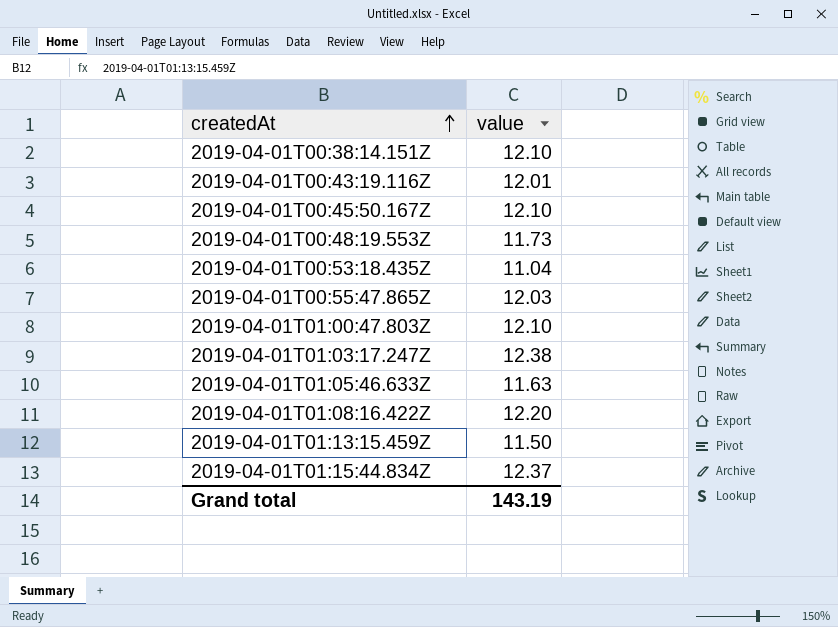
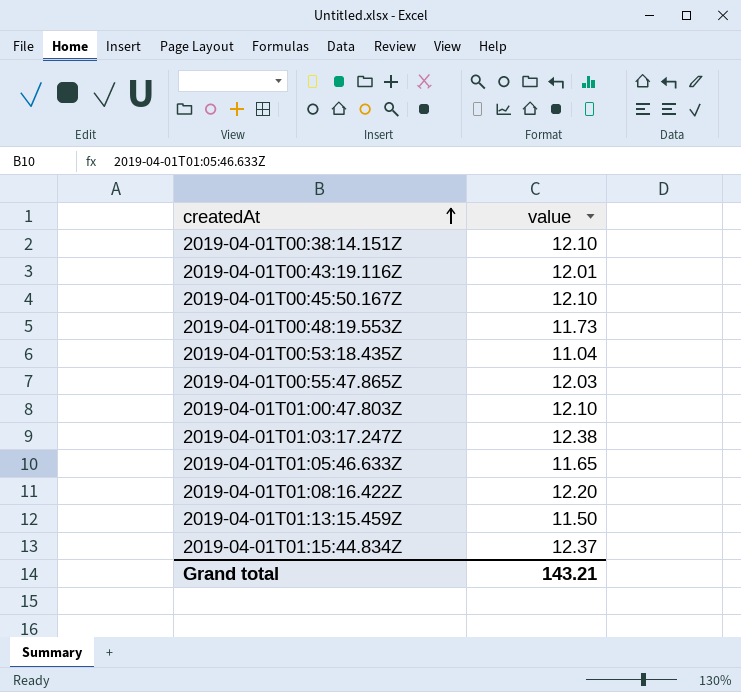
2019-04-01T01:05:46.633Z | value: 11.63 -> 11.65
Grand total | value: 143.19 -> 143.21

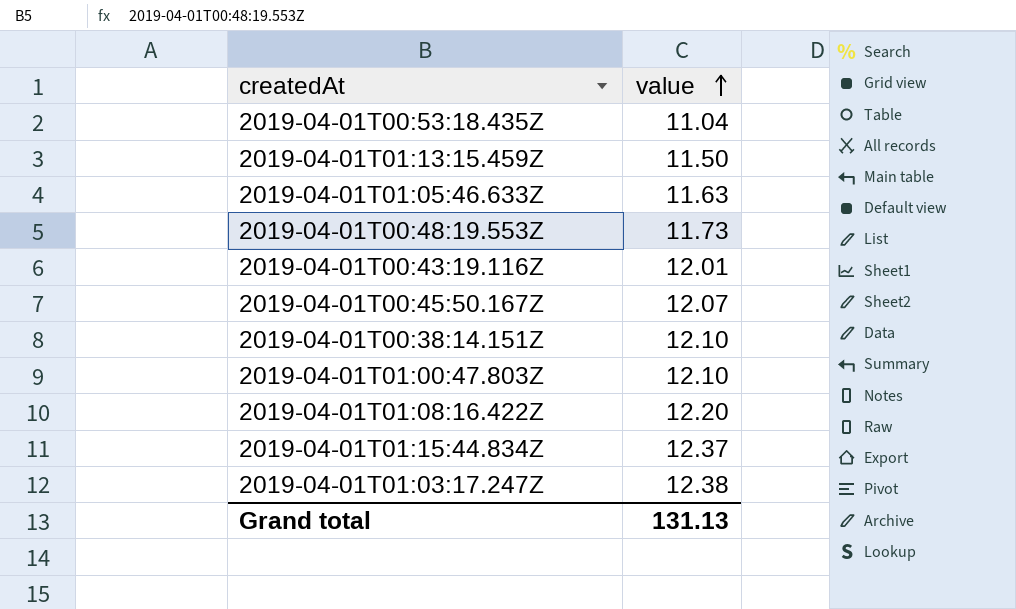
row order: createdAt ascending -> value ascending
row 2019-04-01T00:55:47.865Z: 12.03 -> none
2019-04-01T01:05:46.633Z | value: 11.65 -> 11.63
2019-04-01T00:45:50.167Z | value: 12.10 -> 12.07
Grand total | value: 143.21 -> 131.13

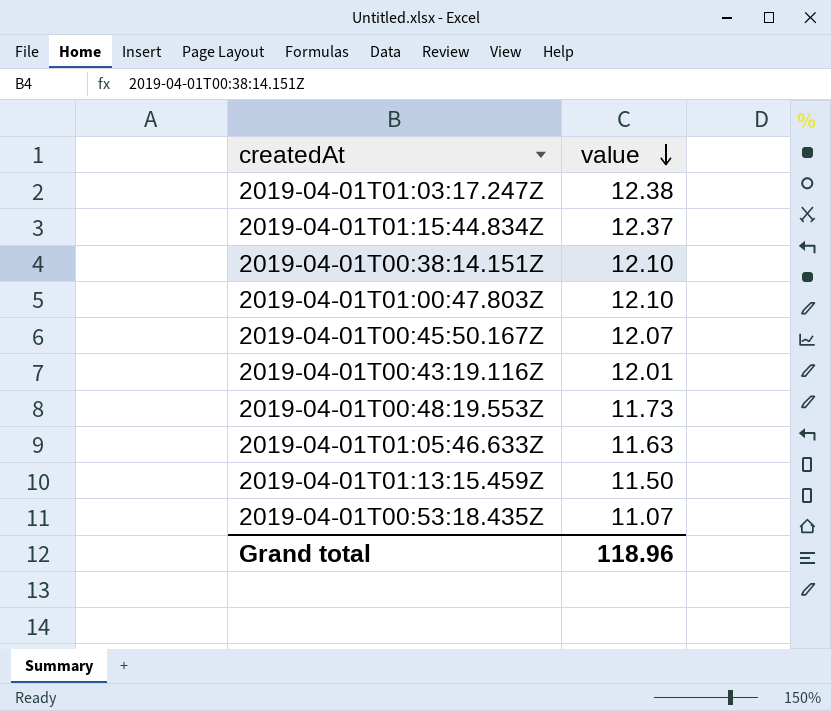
row order: value ascending -> value descending
row 2019-04-01T01:08:16.422Z: 12.20 -> none
2019-04-01T00:53:18.435Z | value: 11.04 -> 11.07
Grand total | value: 131.13 -> 118.96

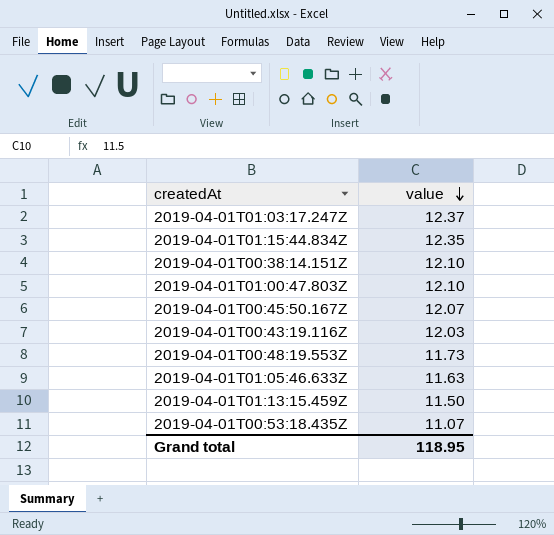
2019-04-01T01:03:17.247Z | value: 12.38 -> 12.37
2019-04-01T01:15:44.834Z | value: 12.37 -> 12.35
2019-04-01T00:43:19.116Z | value: 12.01 -> 12.03
Grand total | value: 118.96 -> 118.95

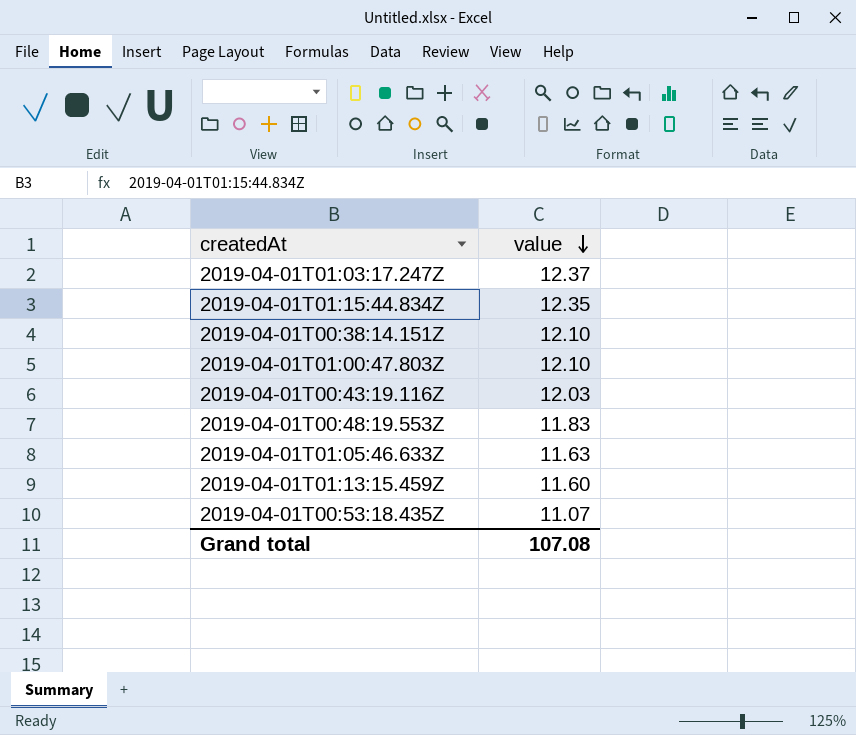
row 2019-04-01T00:45:50.167Z: 12.07 -> none
2019-04-01T00:48:19.553Z | value: 11.73 -> 11.83
2019-04-01T01:13:15.459Z | value: 11.50 -> 11.60
Grand total | value: 118.95 -> 107.08

